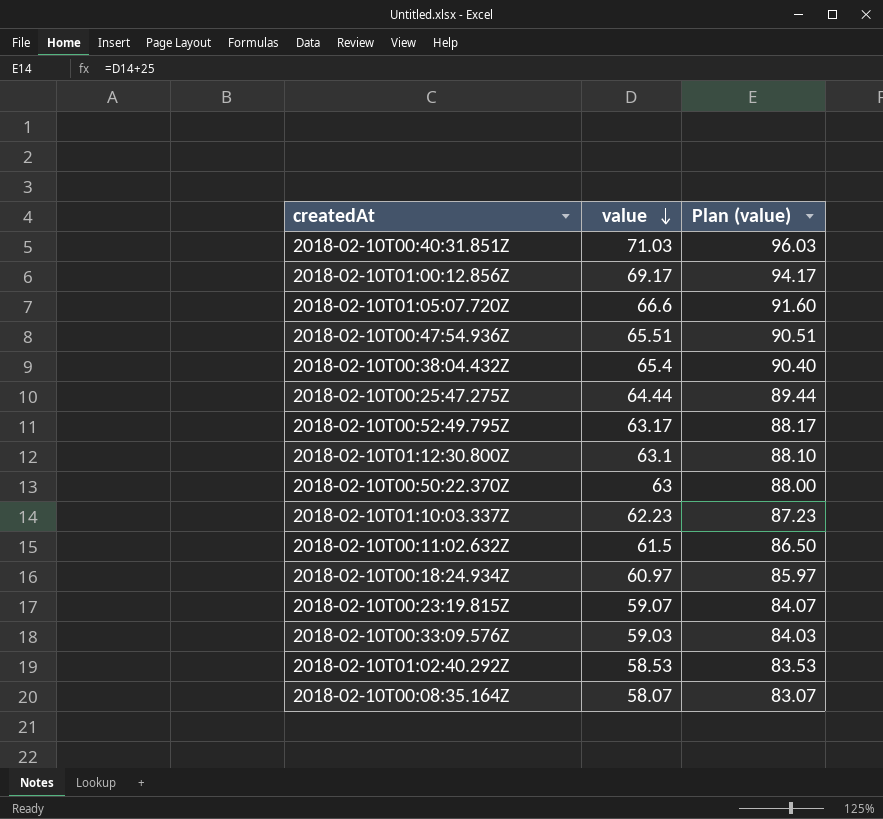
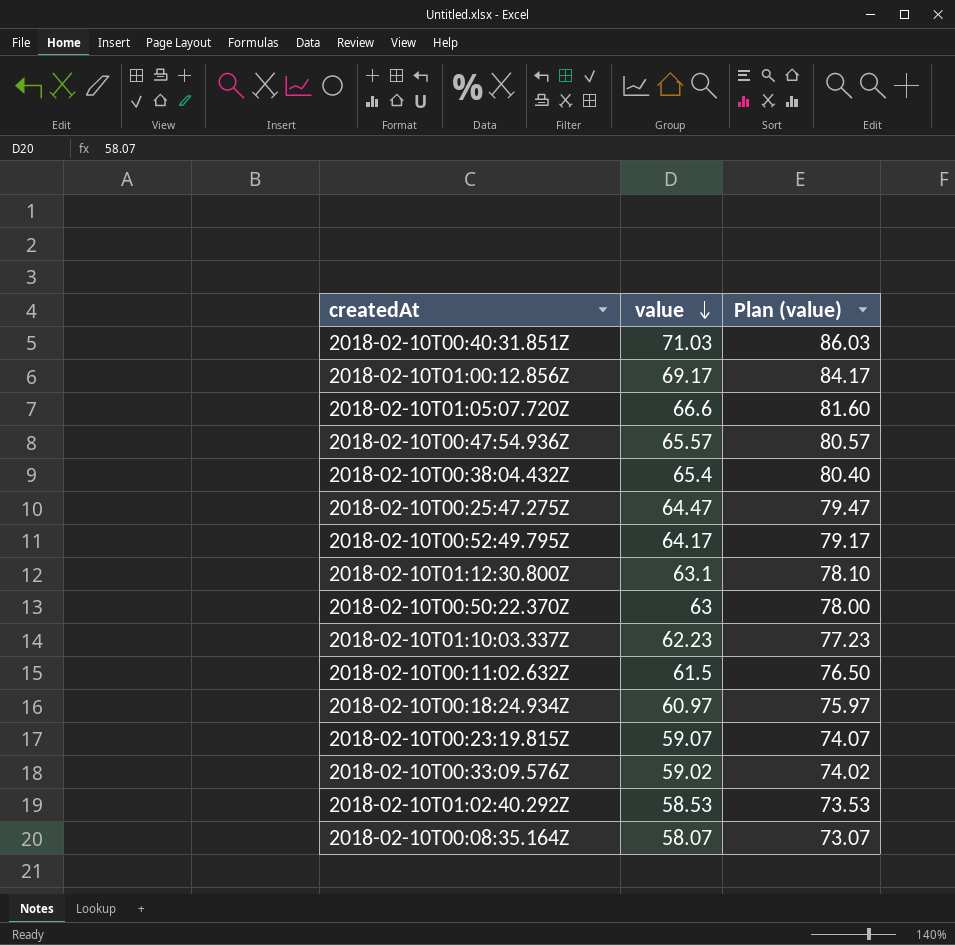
column Plan (value) | formula: [value] + 25 -> [value] + 15
2018-02-10T00:47:54.936Z | value: 65.51 -> 65.57
2018-02-10T00:25:47.275Z | value: 64.44 -> 64.47
2018-02-10T00:52:49.795Z | value: 63.17 -> 64.17
2018-02-10T00:33:09.576Z | value: 59.03 -> 59.02

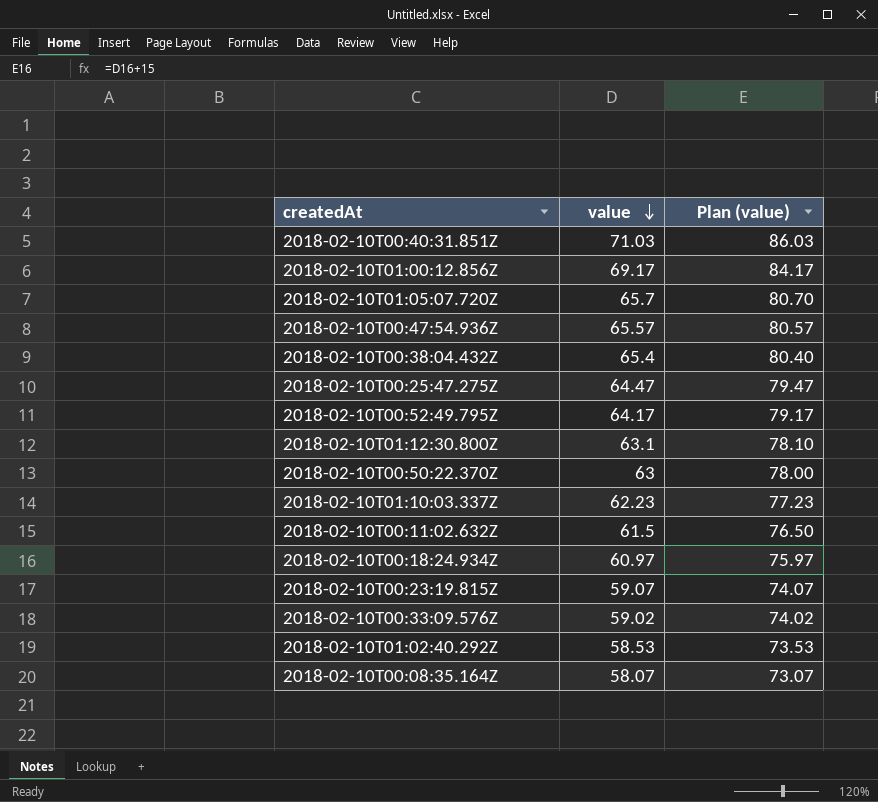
2018-02-10T01:05:07.720Z | value: 66.6 -> 65.7
2018-02-10T01:05:07.720Z | Plan (value): 81.60 -> 80.70

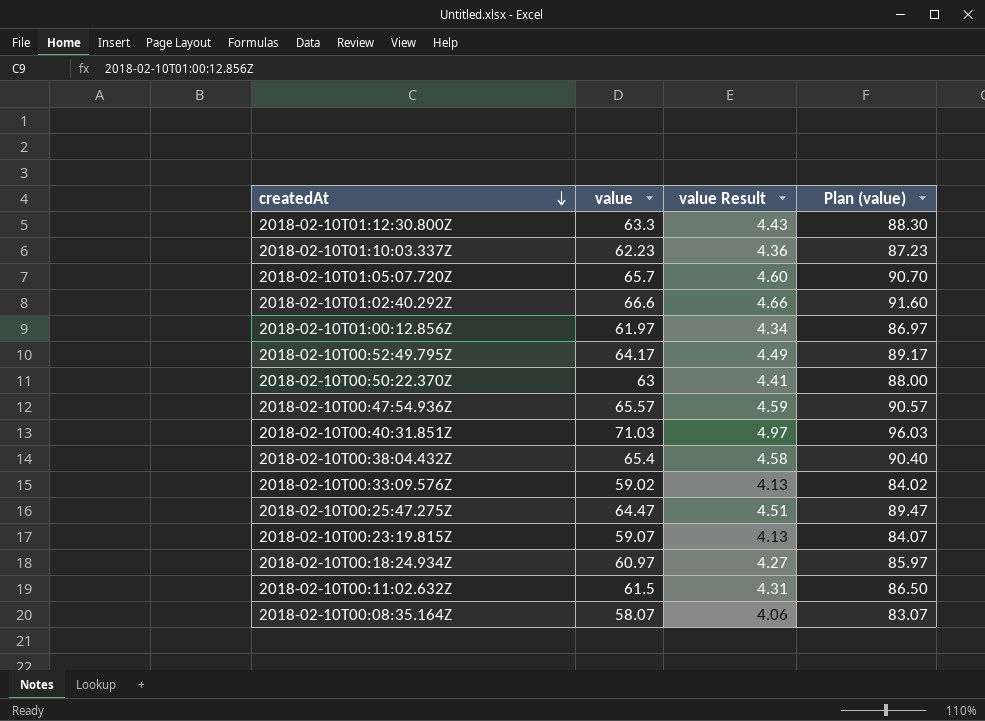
row order: value descending -> createdAt descending
column value Result | formula: none -> [value] * 0.07
column Plan (value) | formula: [value] + 15 -> [value] + 25
2018-02-10T01:12:30.800Z | value: 63.1 -> 63.3
2018-02-10T01:02:40.292Z | value: 58.53 -> 66.6
2018-02-10T01:00:12.856Z | value: 69.17 -> 61.97

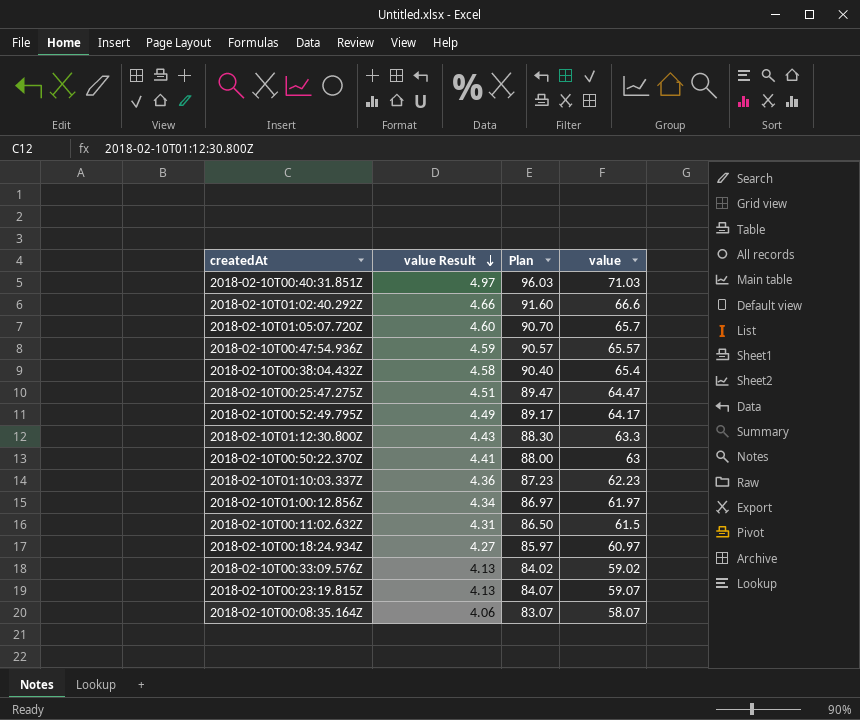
row order: createdAt descending -> value Result descending
column name: Plan (value) -> Plan
column value | position: 2 -> 4

